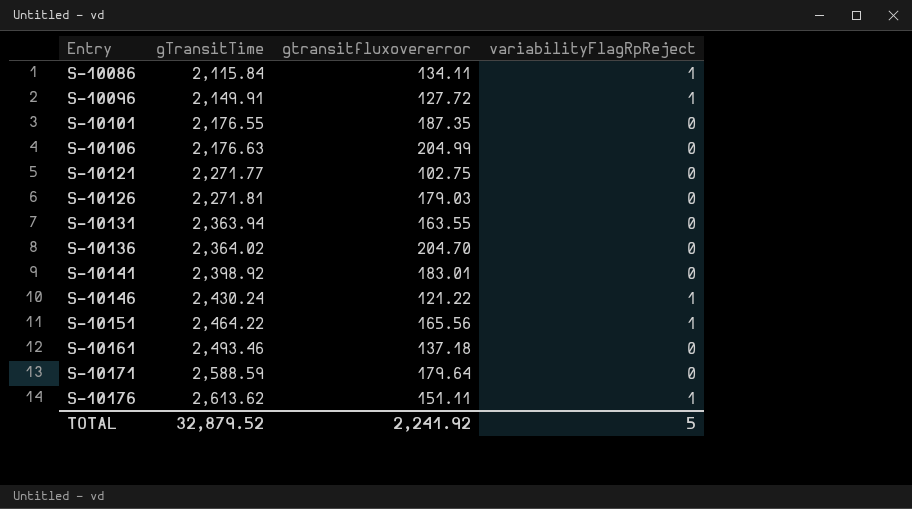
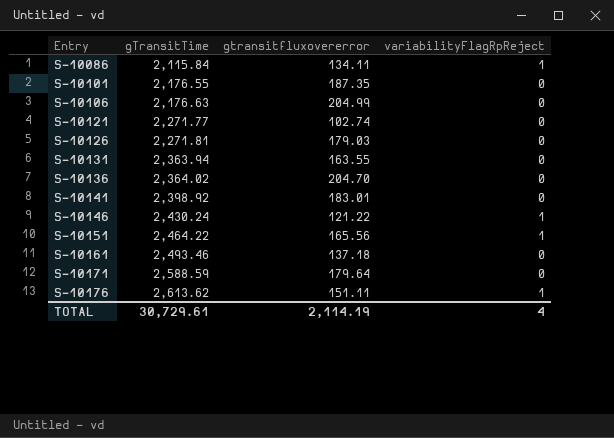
row S-10096: 2,149.91 | 127.72 | 1 -> none
S-10121 | gtransitfluxovererror: 102.75 -> 102.74
TOTAL | gTransitTime: 32,879.52 -> 30,729.61
TOTAL | gtransitfluxovererror: 2,241.92 -> 2,114.19
TOTAL | variabilityFlagRpReject: 5 -> 4

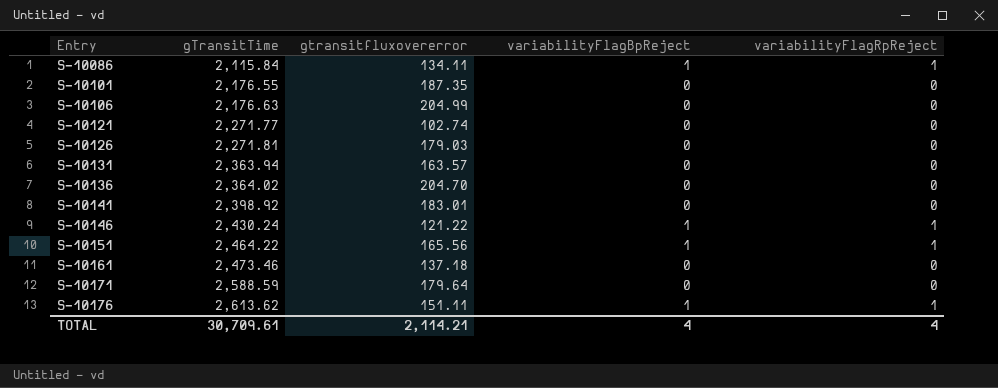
column variabilityFlagBpReject | position: none -> 4
S-10131 | gtransitfluxovererror: 163.55 -> 163.57
S-10161 | gTransitTime: 2,493.46 -> 2,473.46
TOTAL | gTransitTime: 30,729.61 -> 30,709.61
TOTAL | gtransitfluxovererror: 2,114.19 -> 2,114.21

